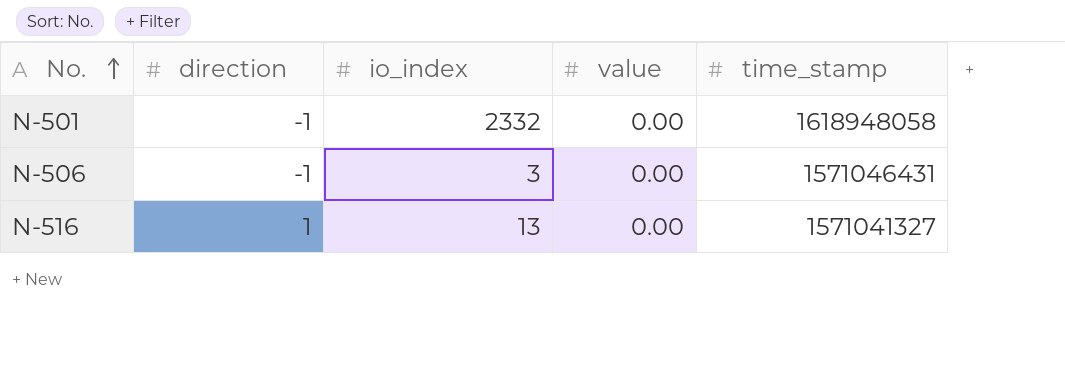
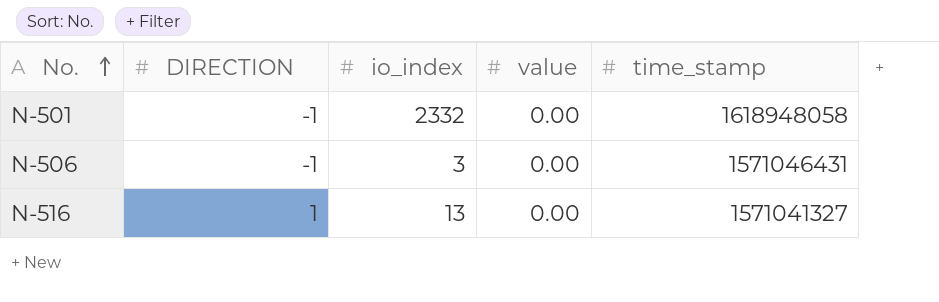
column name: direction -> DIRECTION

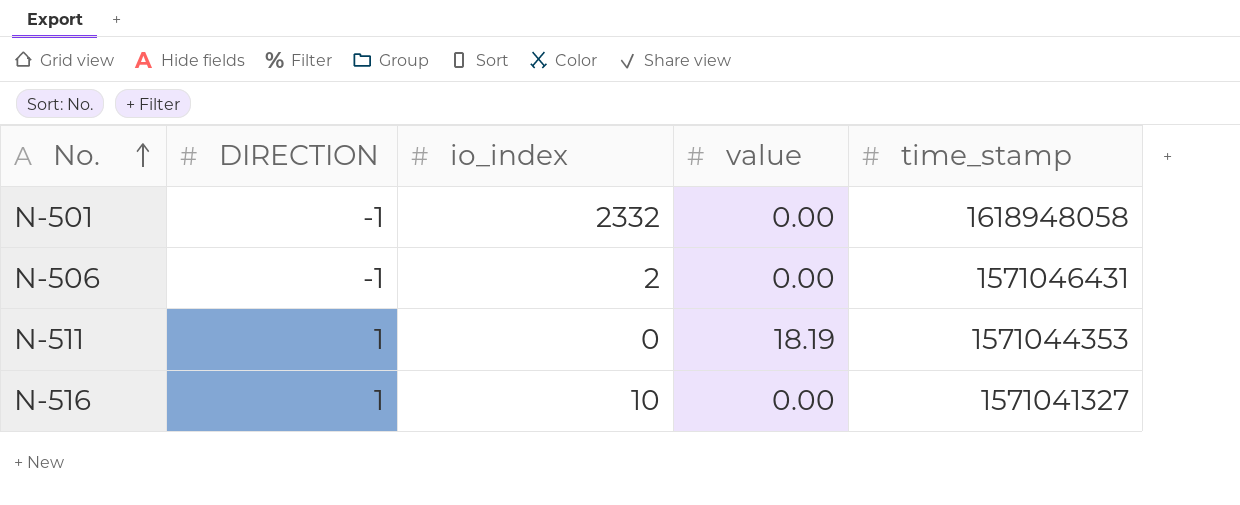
N-506 | io_index: 3 -> 2
row N-511: none -> 1 | 0 | 18.19 | 1571044353
N-516 | io_index: 13 -> 10

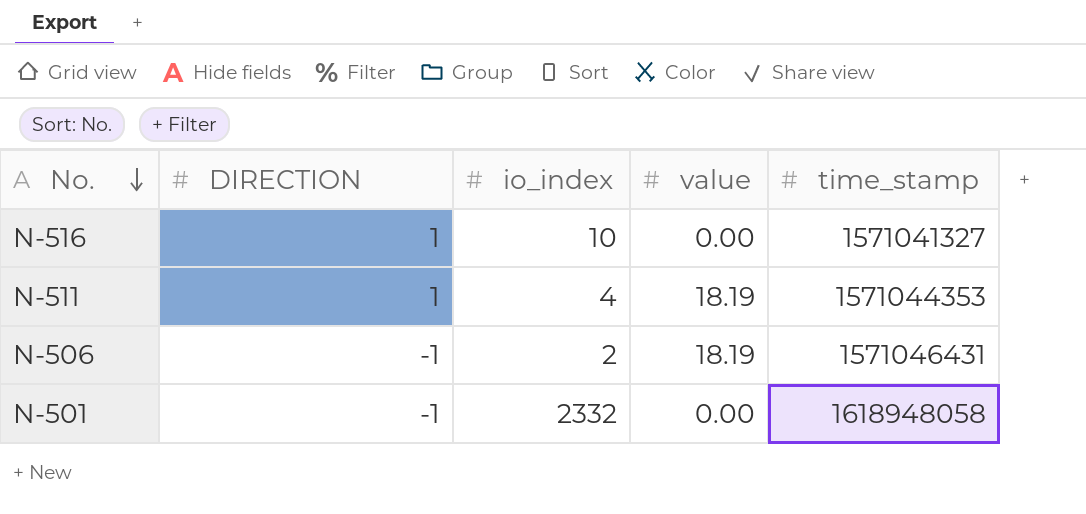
row order: No. ascending -> No. descending
N-511 | io_index: 0 -> 4
N-506 | value: 0.00 -> 18.19

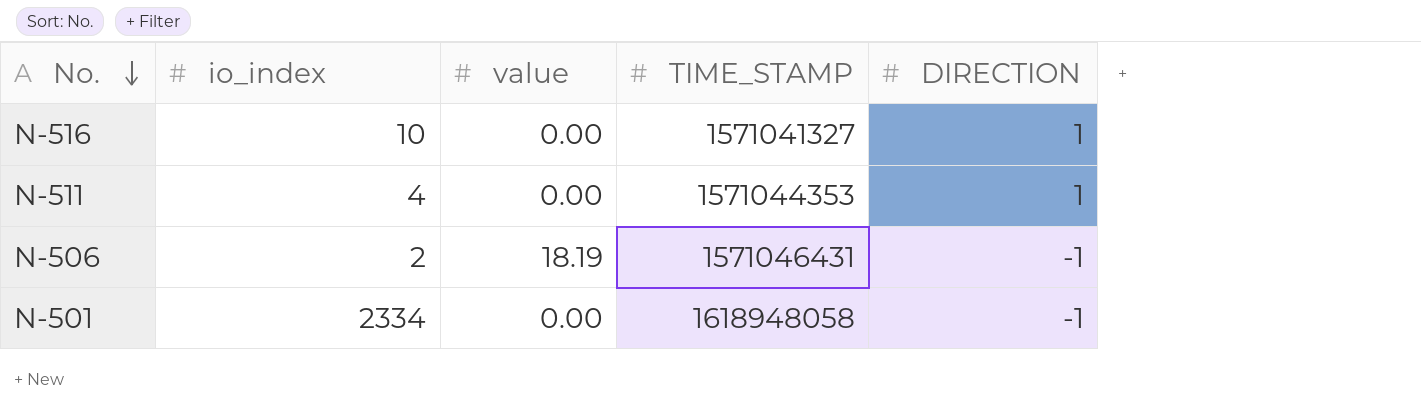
column name: time_stamp -> TIME_STAMP
column DIRECTION | position: 2 -> 5
N-511 | value: 18.19 -> 0.00
N-501 | io_index: 2332 -> 2334

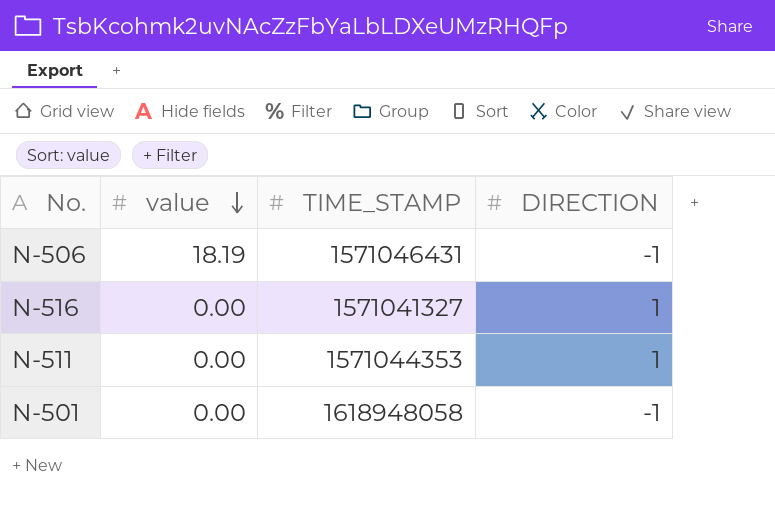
row order: No. descending -> value descending
column io_index | position: 2 -> none

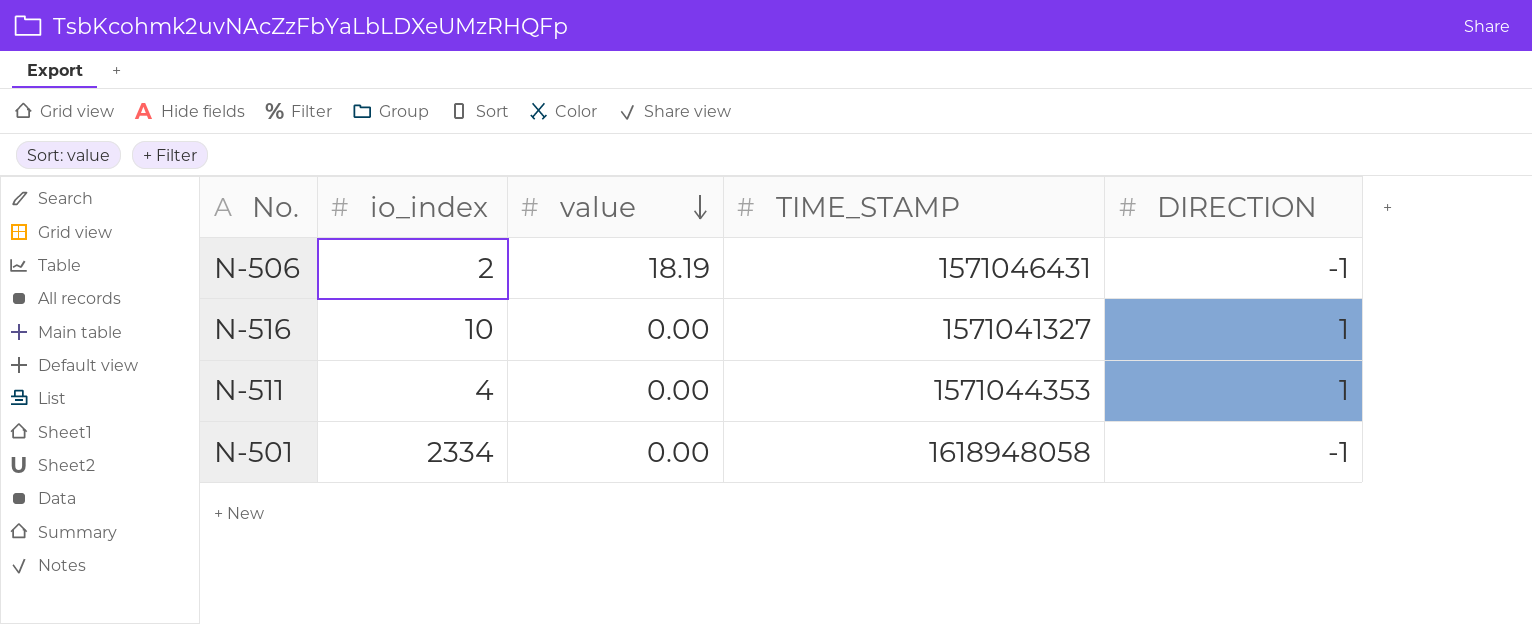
column io_index | position: none -> 2

